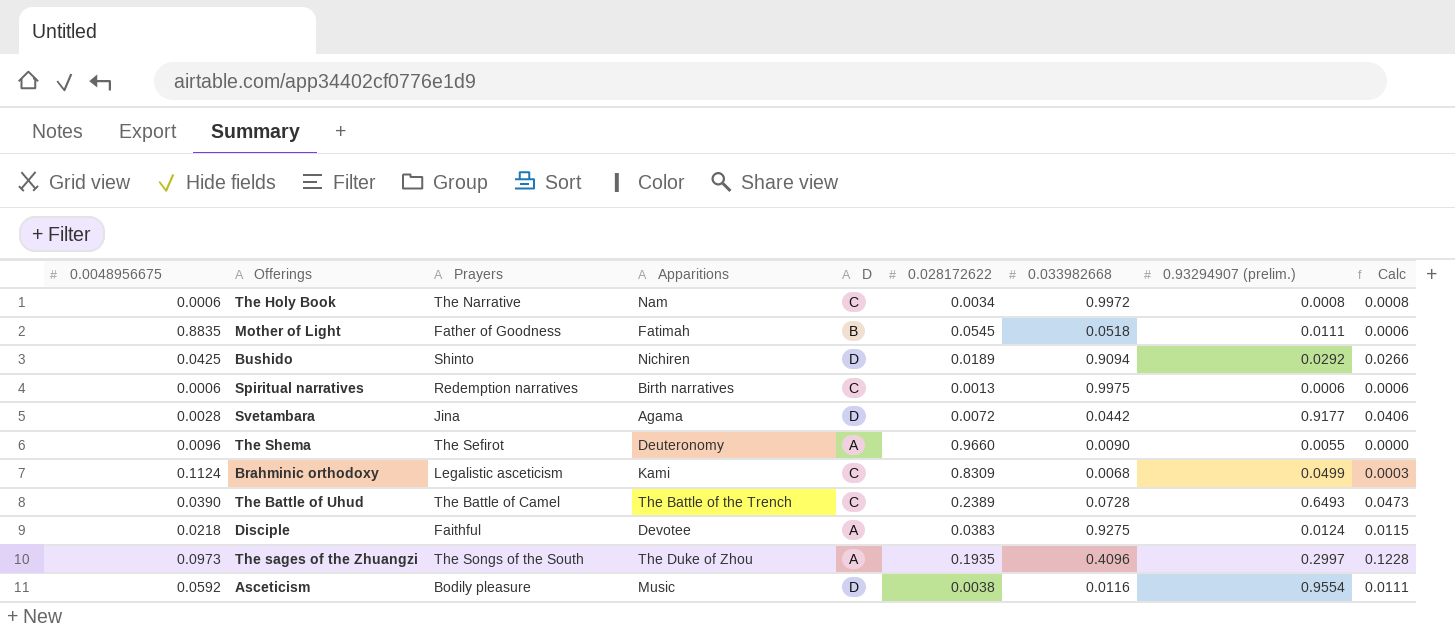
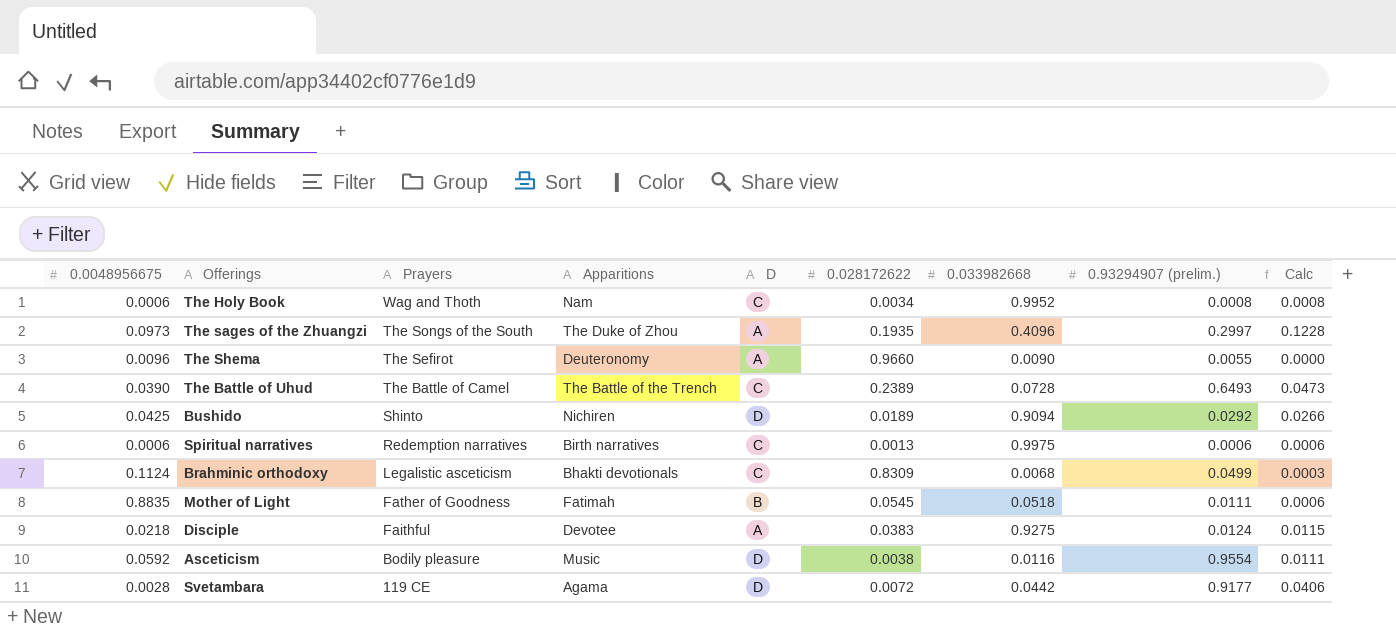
row order: none -> Prayers descending
The Holy Book | Prayers: The Narrative -> Wag and Thoth
The Holy Book | 0.033982668: 0.9972 -> 0.9952
Brahminic orthodoxy | Apparitions: Kami -> Bhakti devotionals
Svetambara | Prayers: Jina -> 119 CE

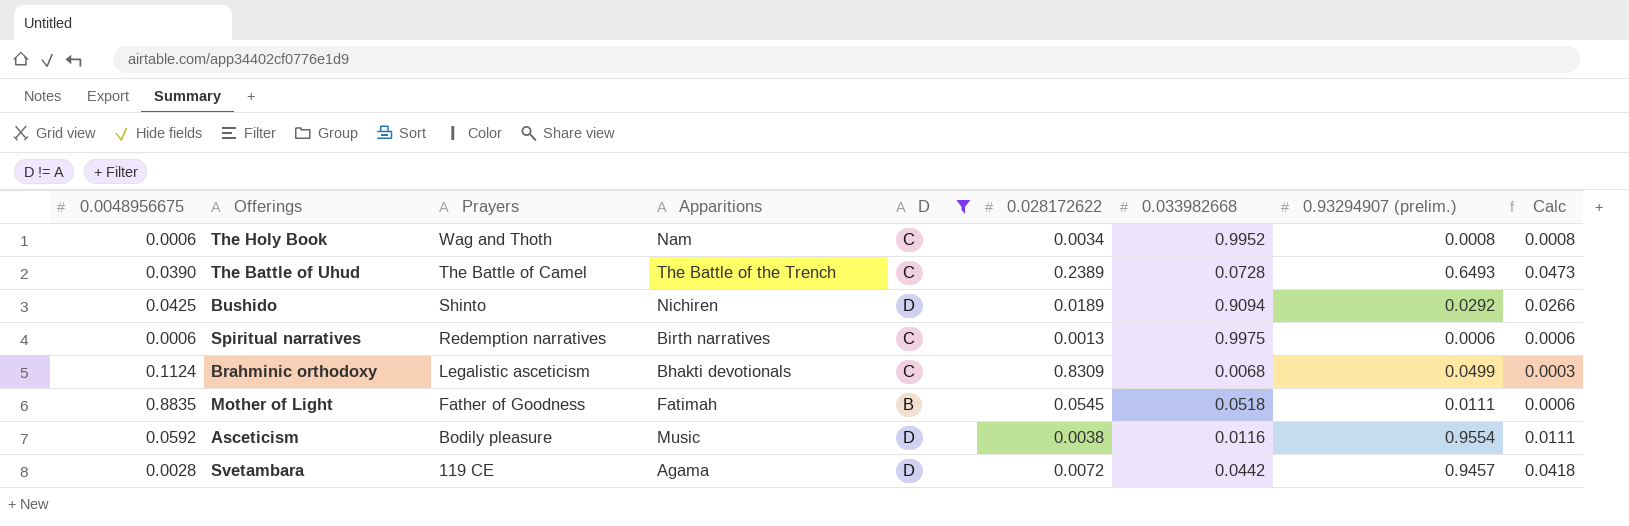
filter: none -> D != A
Svetambara | 0.93294907 (prelim.): 0.9177 -> 0.9457
Svetambara | Calc: 0.0406 -> 0.0418

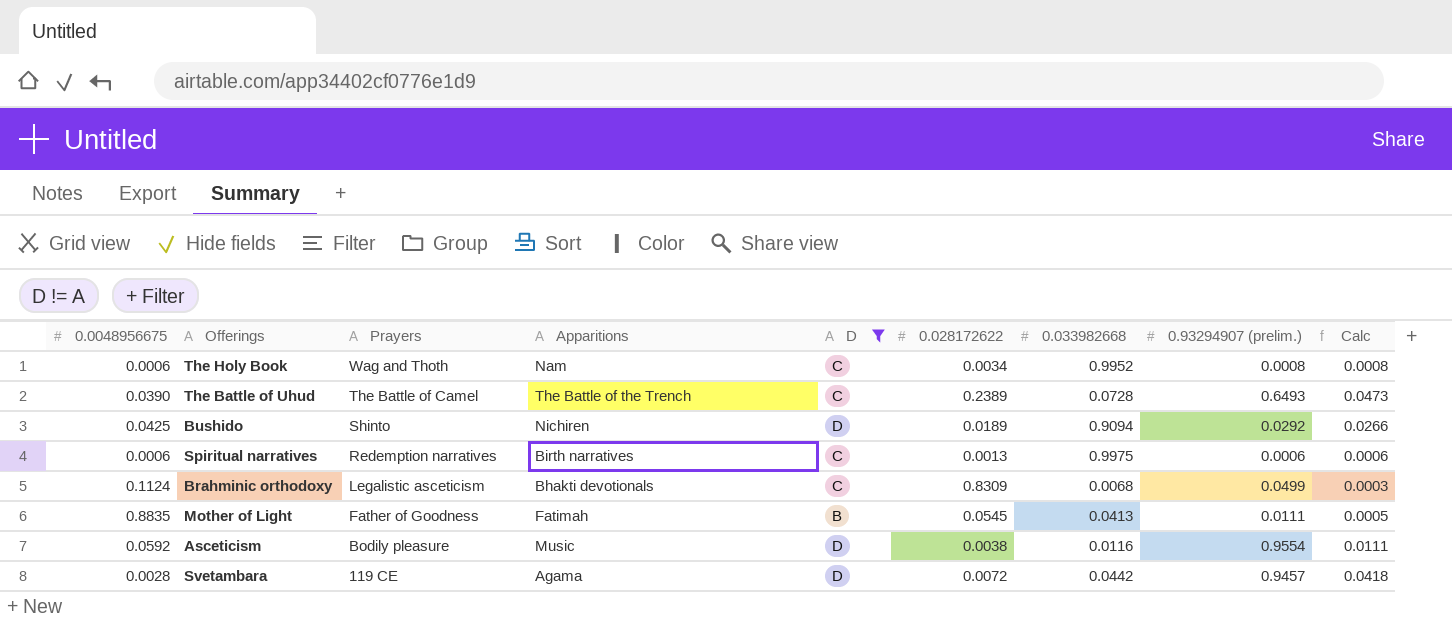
Mother of Light | 0.033982668: 0.0518 -> 0.0413
Mother of Light | Calc: 0.0006 -> 0.0005

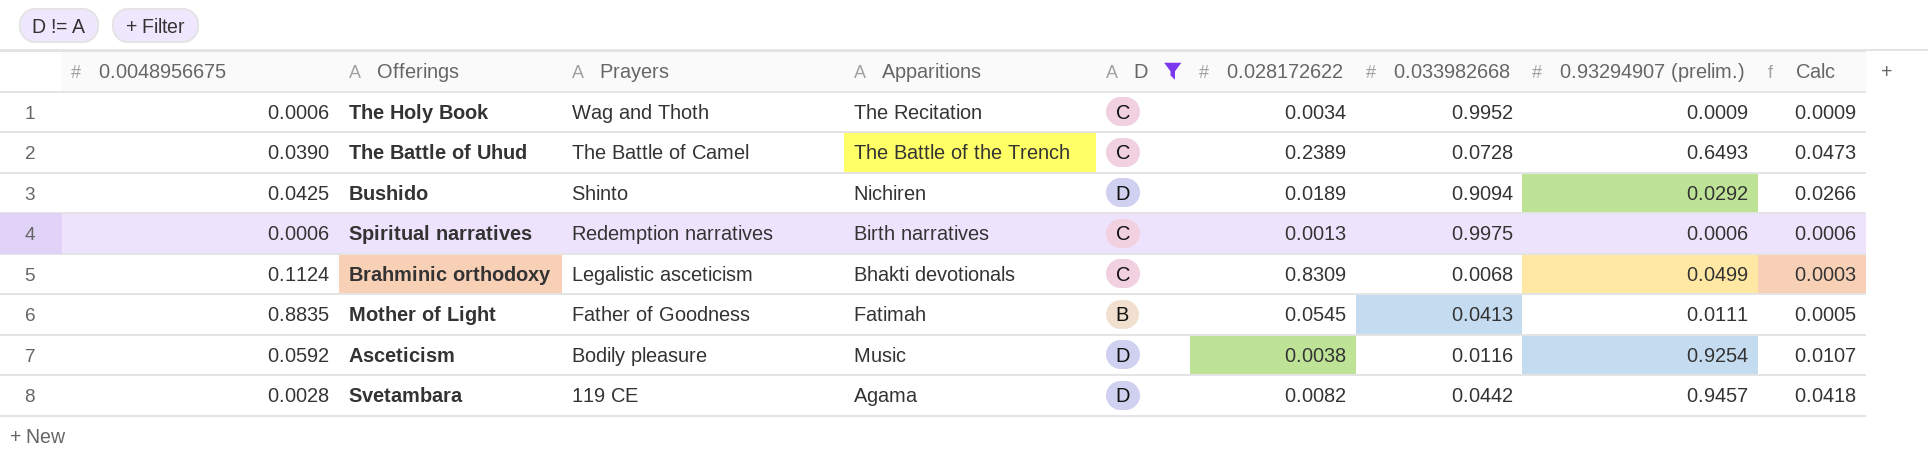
The Holy Book | Apparitions: Nam -> The Recitation
The Holy Book | 0.93294907 (prelim.): 0.0008 -> 0.0009
The Holy Book | Calc: 0.0008 -> 0.0009
Asceticism | 0.93294907 (prelim.): 0.9554 -> 0.9254
Asceticism | Calc: 0.0111 -> 0.0107
Svetambara | 0.028172622: 0.0072 -> 0.0082

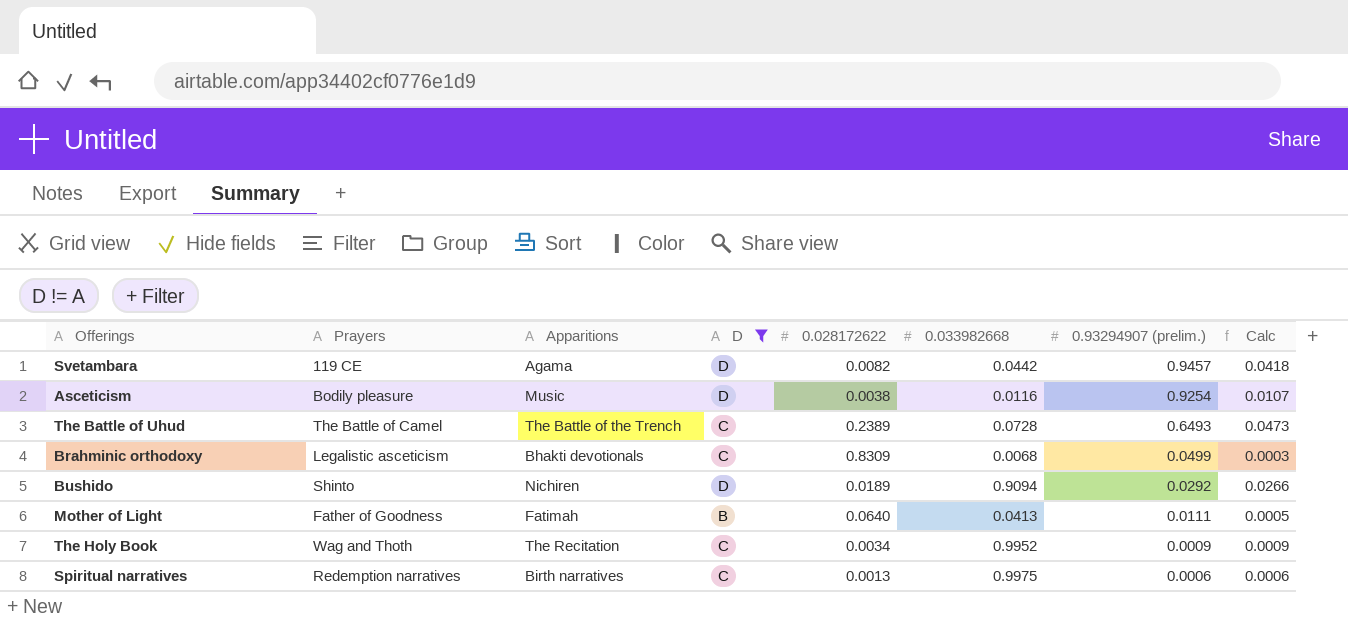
row order: Prayers descending -> 0.93294907 (prelim.) descending
column 0.0048956675 | position: 1 -> none
Mother of Light | 0.028172622: 0.0545 -> 0.0640

